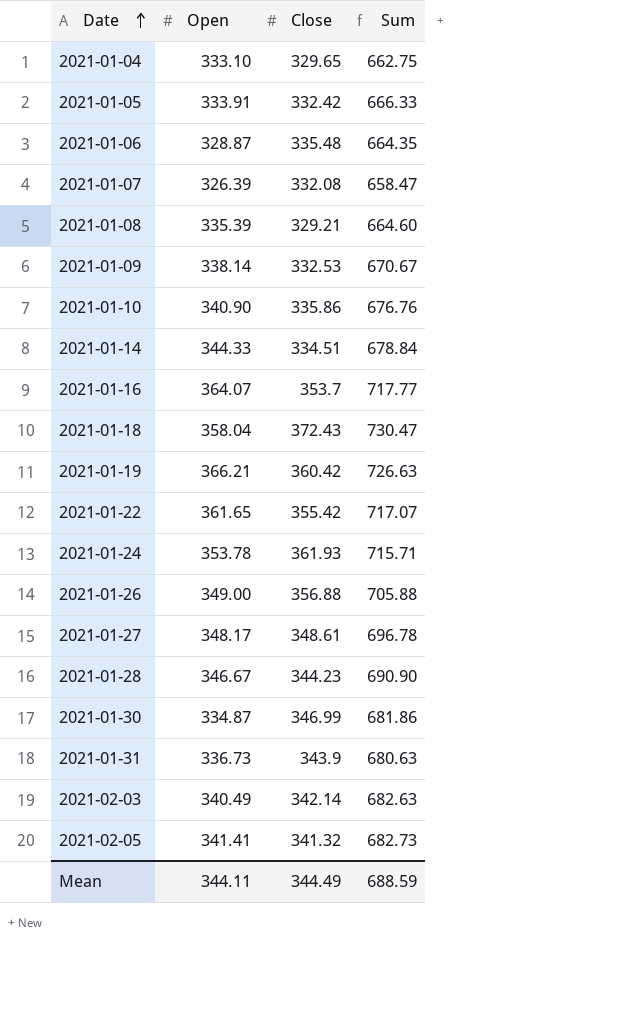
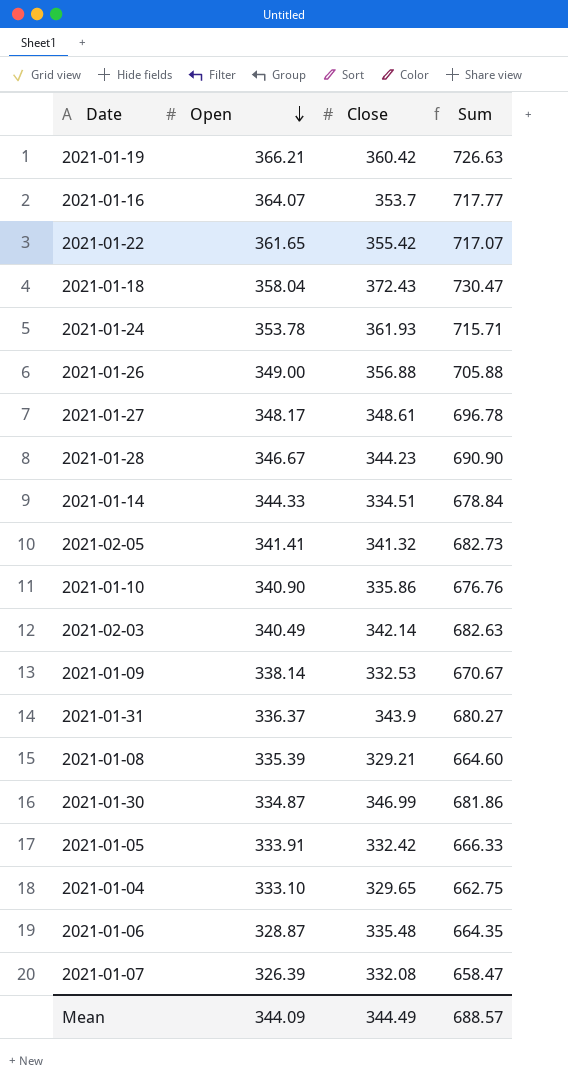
row order: Date ascending -> Open descending
2021-01-31 | Open: 336.73 -> 336.37
2021-01-31 | Sum: 680.63 -> 680.27
Mean | Open: 344.11 -> 344.09
Mean | Sum: 688.59 -> 688.57

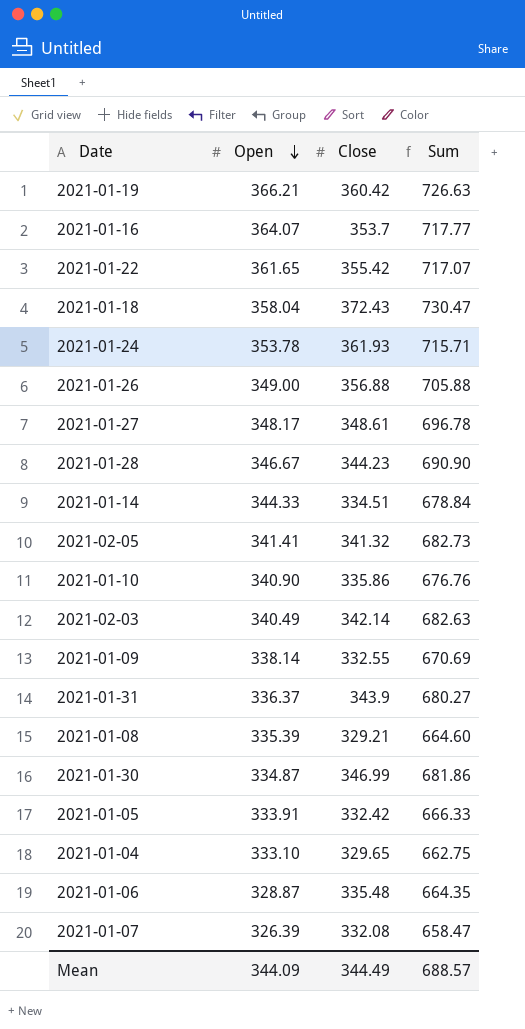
2021-01-09 | Close: 332.53 -> 332.55
2021-01-09 | Sum: 670.67 -> 670.69

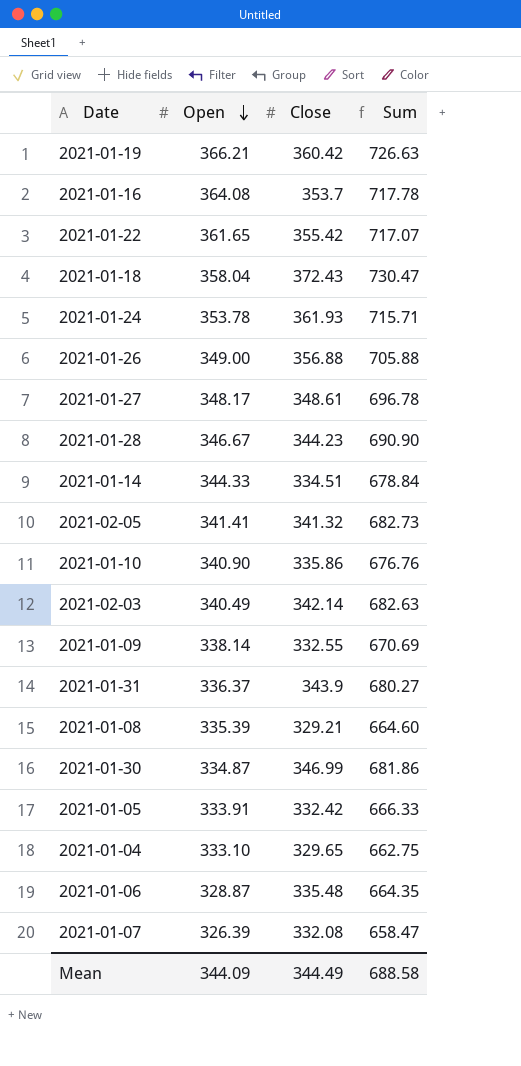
2021-01-16 | Open: 364.07 -> 364.08
2021-01-16 | Sum: 717.77 -> 717.78
Mean | Sum: 688.57 -> 688.58

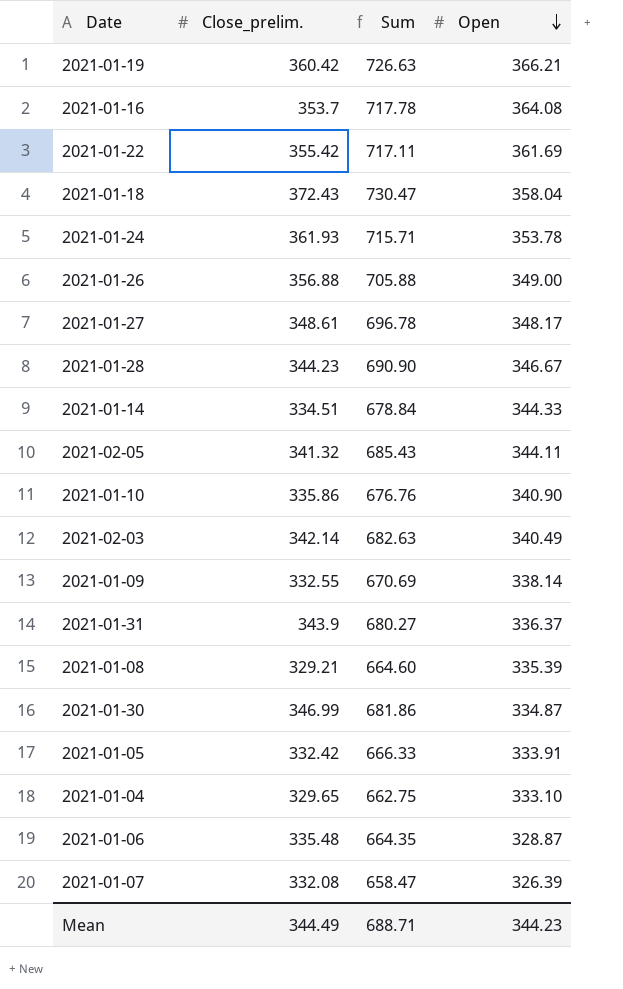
column name: Close -> Close_prelim.
column Open | position: 2 -> 4
2021-01-22 | Sum: 717.07 -> 717.11
2021-01-22 | Open: 361.65 -> 361.69
2021-02-05 | Sum: 682.73 -> 685.43
2021-02-05 | Open: 341.41 -> 344.11
Mean | Sum: 688.58 -> 688.71
Mean | Open: 344.09 -> 344.23

